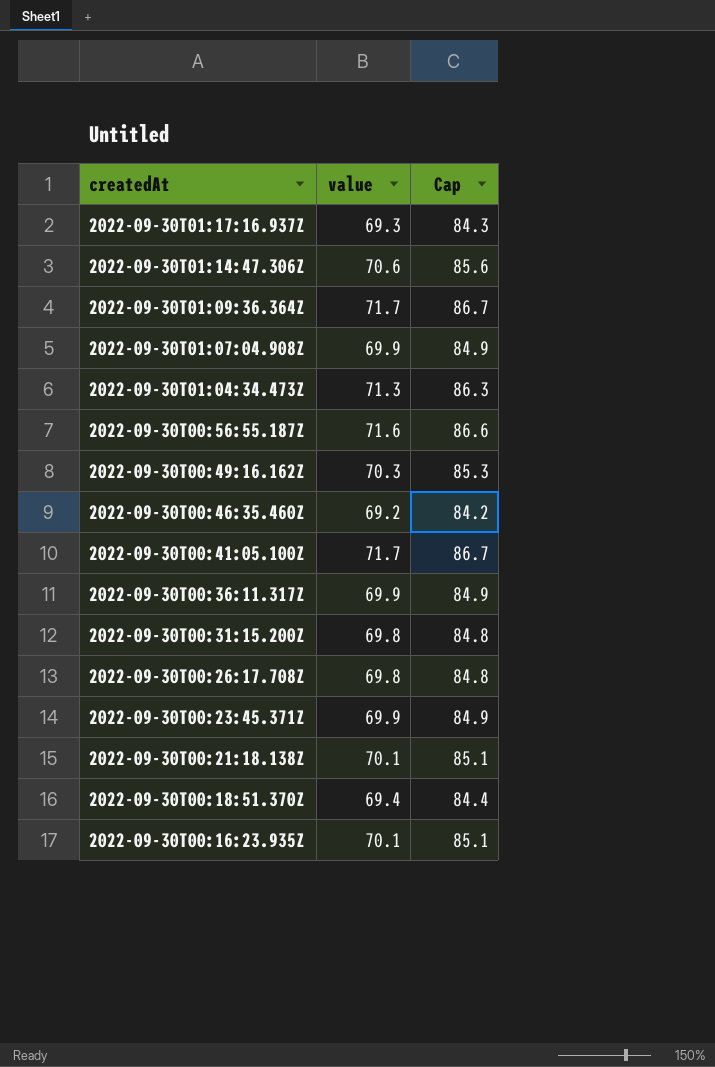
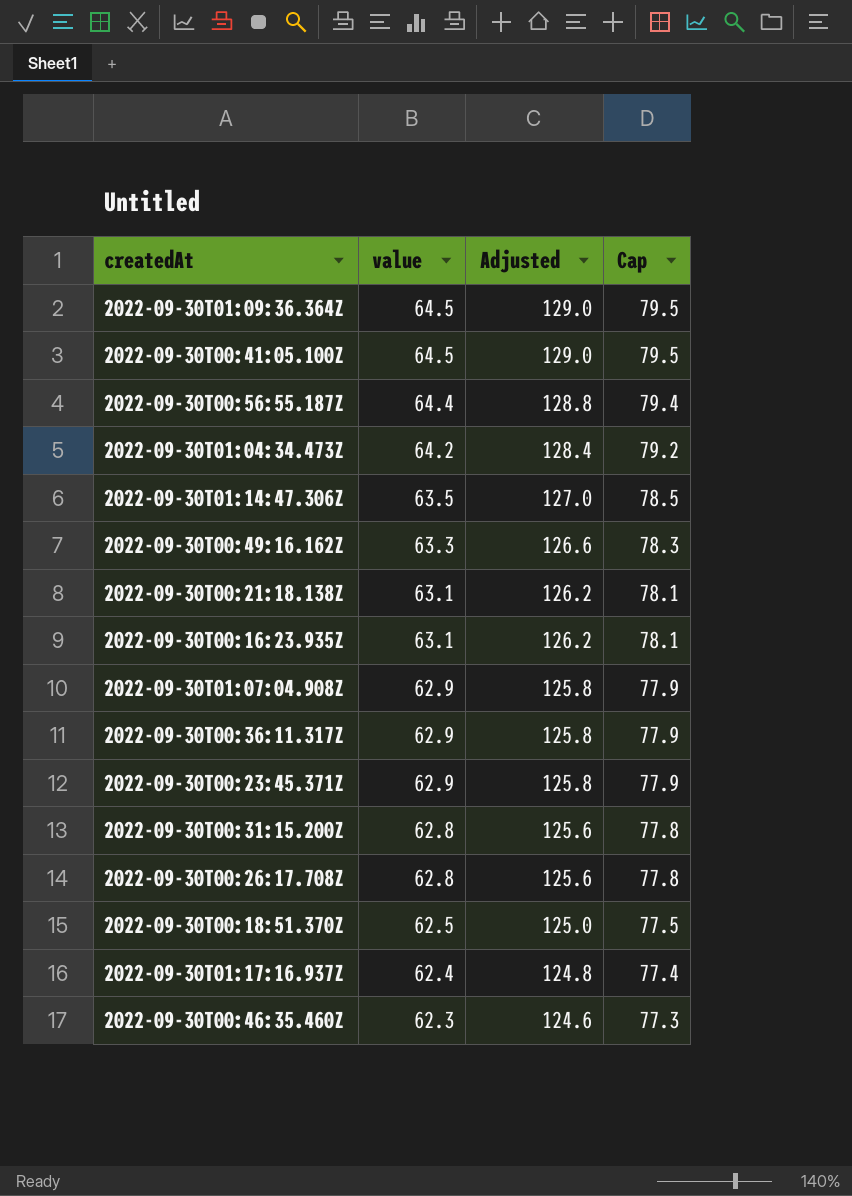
row order: createdAt descending -> value descending
column Adjusted | formula: none -> [value] * 2
2022-09-30T01:09:36.364Z | value: 71.7 -> 64.5
2022-09-30T01:09:36.364Z | Cap: 86.7 -> 79.5
2022-09-30T00:41:05.100Z | value: 71.7 -> 64.5
2022-09-30T00:41:05.100Z | Cap: 86.7 -> 79.5
2022-09-30T00:56:55.187Z | value: 71.6 -> 64.4
2022-09-30T00:56:55.187Z | Cap: 86.6 -> 79.4
2022-09-30T01:04:34.473Z | value: 71.3 -> 64.2
2022-09-30T01:04:34.473Z | Cap: 86.3 -> 79.2
2022-09-30T01:14:47.306Z | value: 70.6 -> 63.5
2022-09-30T01:14:47.306Z | Cap: 85.6 -> 78.5
2022-09-30T00:49:16.162Z | value: 70.3 -> 63.3
2022-09-30T00:49:16.162Z | Cap: 85.3 -> 78.3
2022-09-30T00:21:18.138Z | value: 70.1 -> 63.1
2022-09-30T00:21:18.138Z | Cap: 85.1 -> 78.1
2022-09-30T00:16:23.935Z | value: 70.1 -> 63.1
2022-09-30T00:16:23.935Z | Cap: 85.1 -> 78.1
2022-09-30T01:07:04.908Z | value: 69.9 -> 62.9
2022-09-30T01:07:04.908Z | Cap: 84.9 -> 77.9
2022-09-30T00:36:11.317Z | value: 69.9 -> 62.9
2022-09-30T00:36:11.317Z | Cap: 84.9 -> 77.9
2022-09-30T00:23:45.371Z | value: 69.9 -> 62.9
2022-09-30T00:23:45.371Z | Cap: 84.9 -> 77.9
2022-09-30T00:31:15.200Z | value: 69.8 -> 62.8
2022-09-30T00:31:15.200Z | Cap: 84.8 -> 77.8
2022-09-30T00:26:17.708Z | value: 69.8 -> 62.8
2022-09-30T00:26:17.708Z | Cap: 84.8 -> 77.8
2022-09-30T00:18:51.370Z | value: 69.4 -> 62.5
2022-09-30T00:18:51.370Z | Cap: 84.4 -> 77.5
2022-09-30T01:17:16.937Z | value: 69.3 -> 62.4
2022-09-30T01:17:16.937Z | Cap: 84.3 -> 77.4
2022-09-30T00:46:35.460Z | value: 69.2 -> 62.3
2022-09-30T00:46:35.460Z | Cap: 84.2 -> 77.3

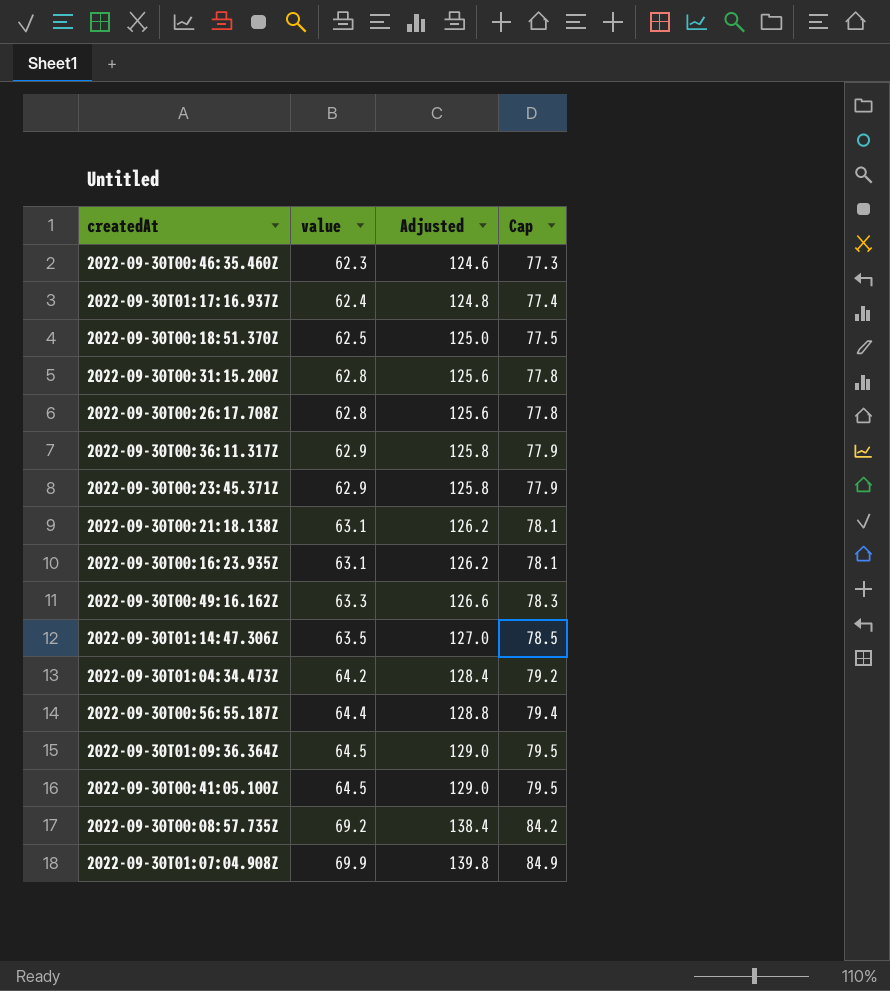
row order: value descending -> value ascending
row 2022-09-30T00:08:57.735Z: none -> 69.2 | 138.4 | 84.2
2022-09-30T01:07:04.908Z | value: 62.9 -> 69.9
2022-09-30T01:07:04.908Z | Adjusted: 125.8 -> 139.8
2022-09-30T01:07:04.908Z | Cap: 77.9 -> 84.9

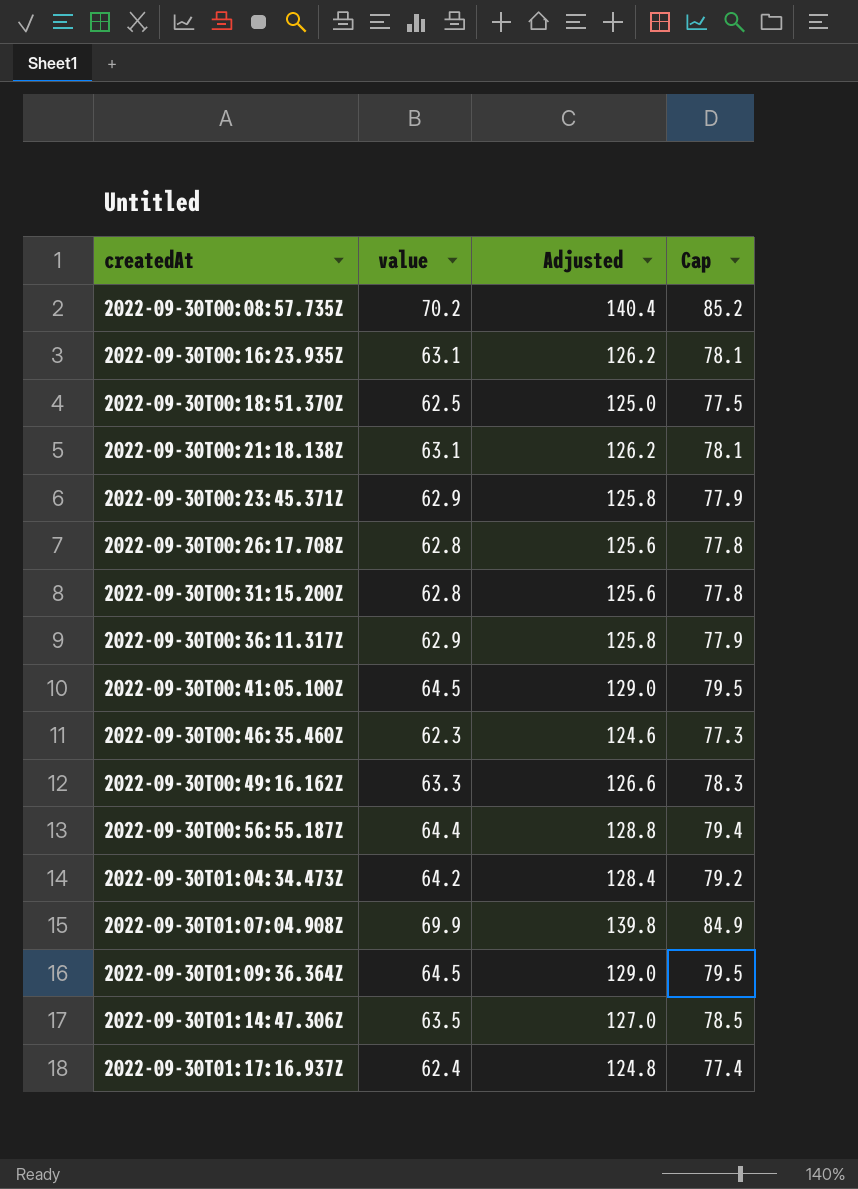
row order: value ascending -> createdAt ascending
2022-09-30T00:08:57.735Z | value: 69.2 -> 70.2
2022-09-30T00:08:57.735Z | Adjusted: 138.4 -> 140.4
2022-09-30T00:08:57.735Z | Cap: 84.2 -> 85.2

